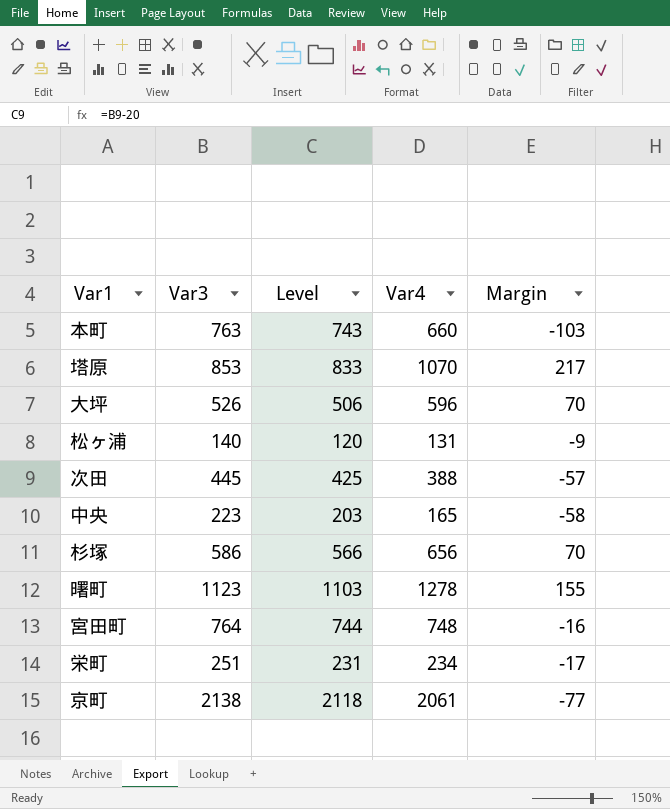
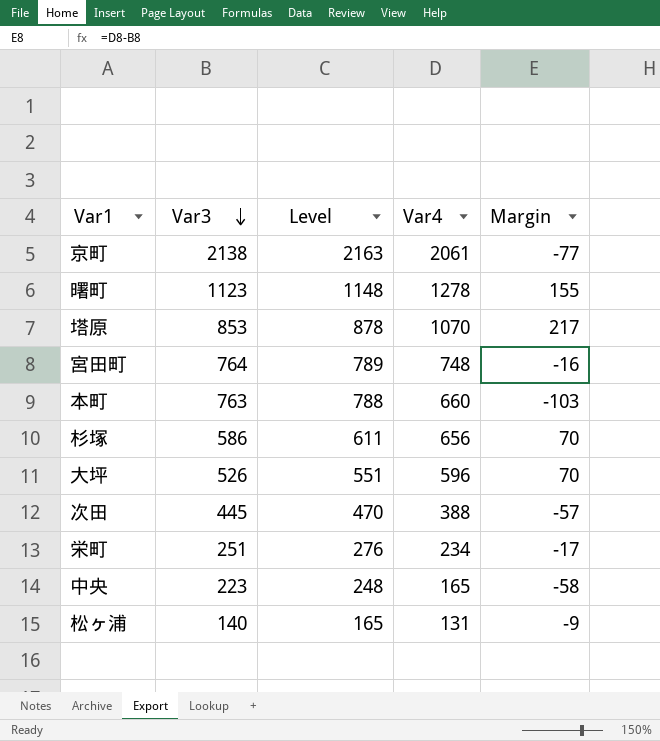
row order: none -> Var3 descending
column Level | formula: [Var3] - 20 -> [Var3] + 25

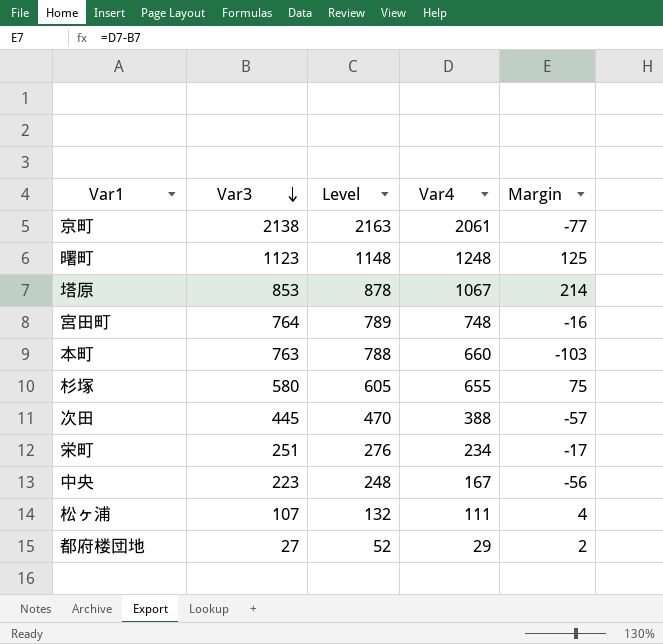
row 大坪: 526 | 551 | 596 | 70 -> none
曙町 | Var4: 1278 -> 1248
曙町 | Margin: 155 -> 125
塔原 | Var4: 1070 -> 1067
塔原 | Margin: 217 -> 214
杉塚 | Var3: 586 -> 580
杉塚 | Level: 611 -> 605
杉塚 | Var4: 656 -> 655
杉塚 | Margin: 70 -> 75
中央 | Var4: 165 -> 167
中央 | Margin: -58 -> -56
松ヶ浦 | Var3: 140 -> 107
松ヶ浦 | Level: 165 -> 132
松ヶ浦 | Var4: 131 -> 111
松ヶ浦 | Margin: -9 -> 4
row 都府楼団地: none -> 27 | 52 | 29 | 2

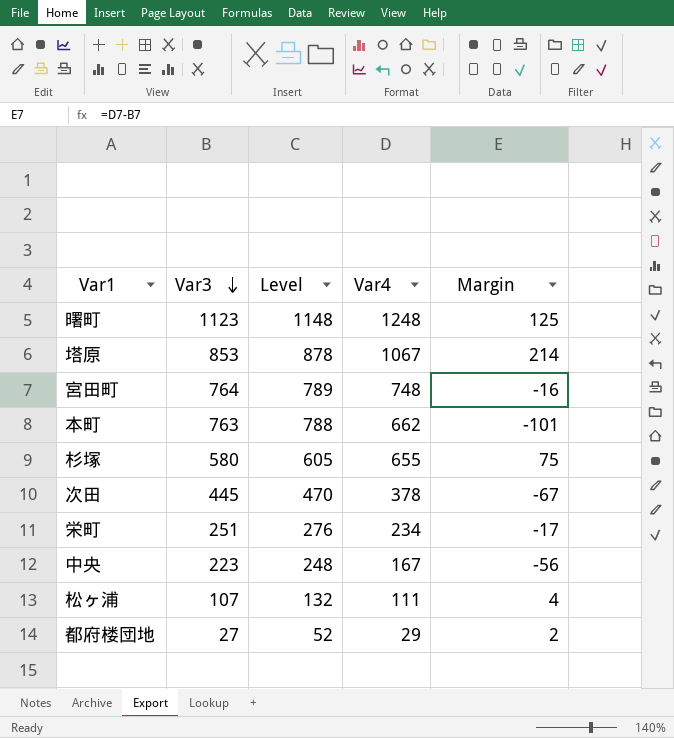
row 京町: 2138 | 2163 | 2061 | -77 -> none
本町 | Var4: 660 -> 662
本町 | Margin: -103 -> -101
次田 | Var4: 388 -> 378
次田 | Margin: -57 -> -67

